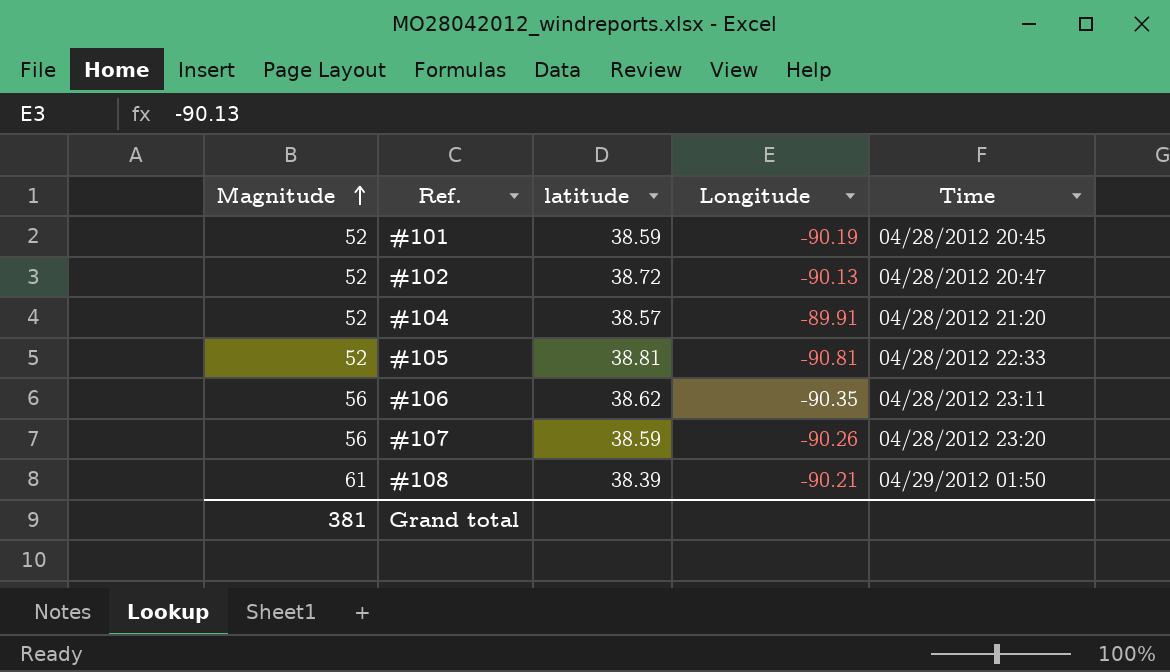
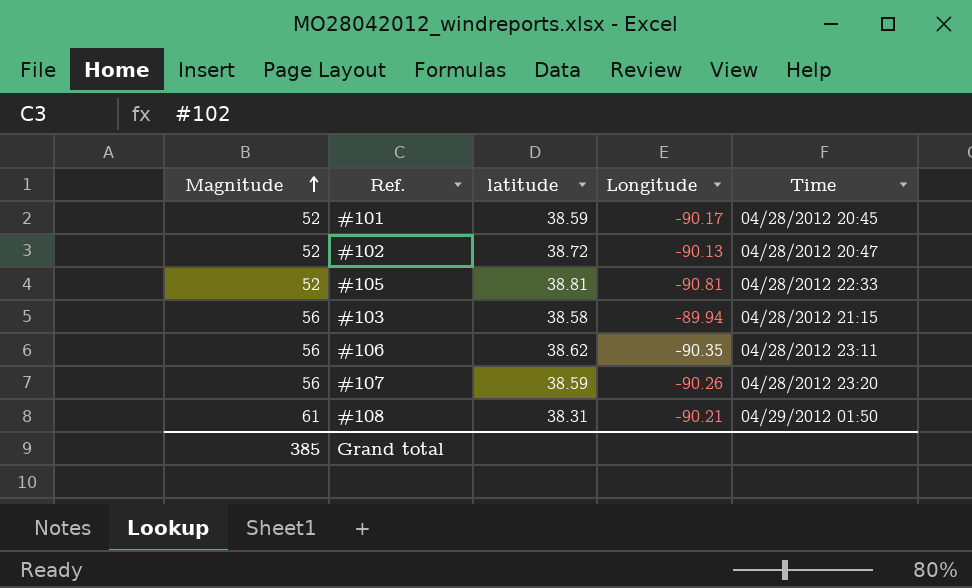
row #104: 52 | 38.57 | -89.91 | 04/28/2012 21:20 -> none
#101 | Longitude: -90.19 -> -90.17
row #103: none -> 56 | 38.58 | -89.94 | 04/28/2012 21:15
#108 | latitude: 38.39 -> 38.31
Grand total | Magnitude: 381 -> 385

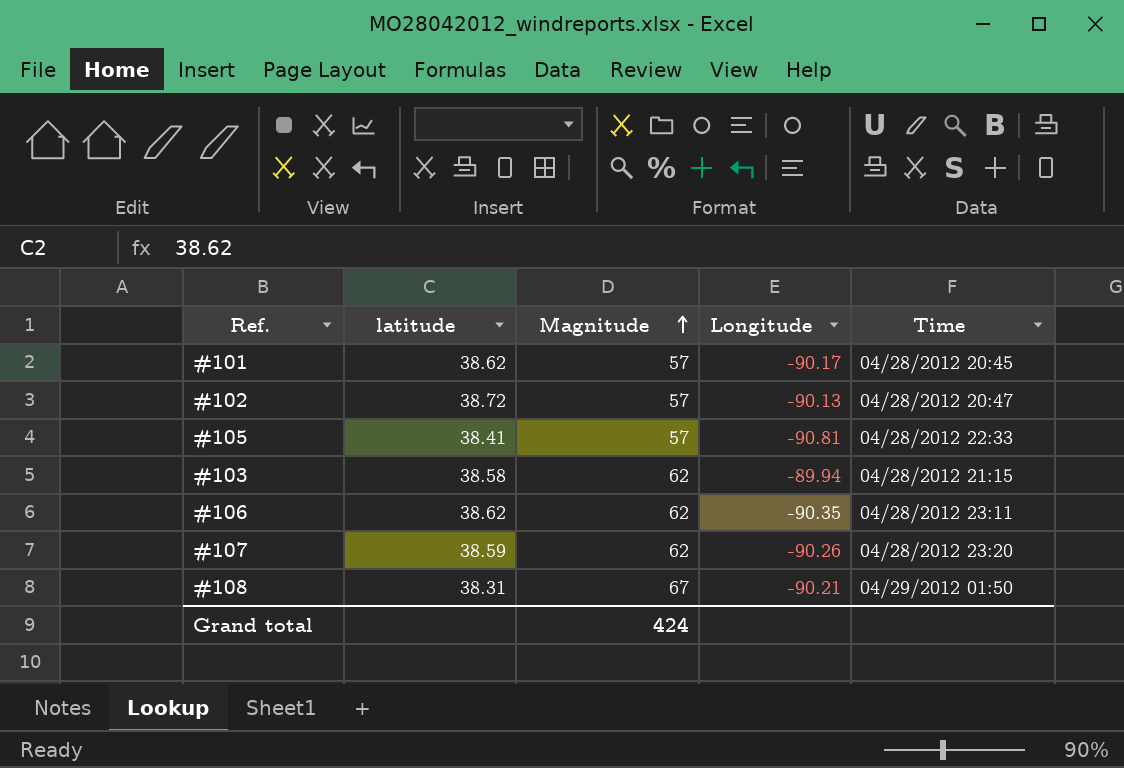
column Magnitude | position: 1 -> 3
#101 | latitude: 38.59 -> 38.62
#101 | Magnitude: 52 -> 57
#102 | Magnitude: 52 -> 57
#105 | latitude: 38.81 -> 38.41
#105 | Magnitude: 52 -> 57
#103 | Magnitude: 56 -> 62
#106 | Magnitude: 56 -> 62
#107 | Magnitude: 56 -> 62
#108 | Magnitude: 61 -> 67
Grand total | Magnitude: 385 -> 424

